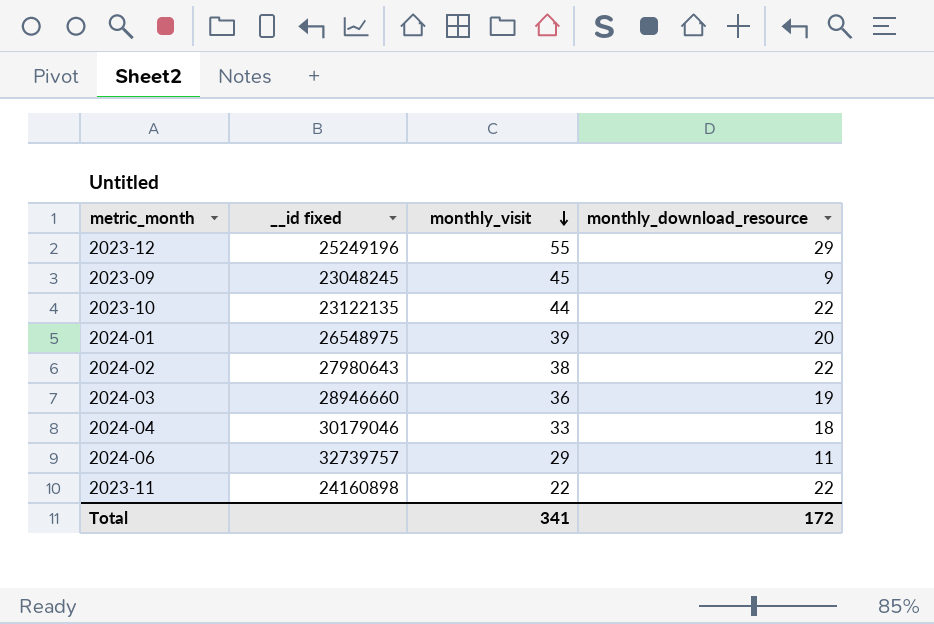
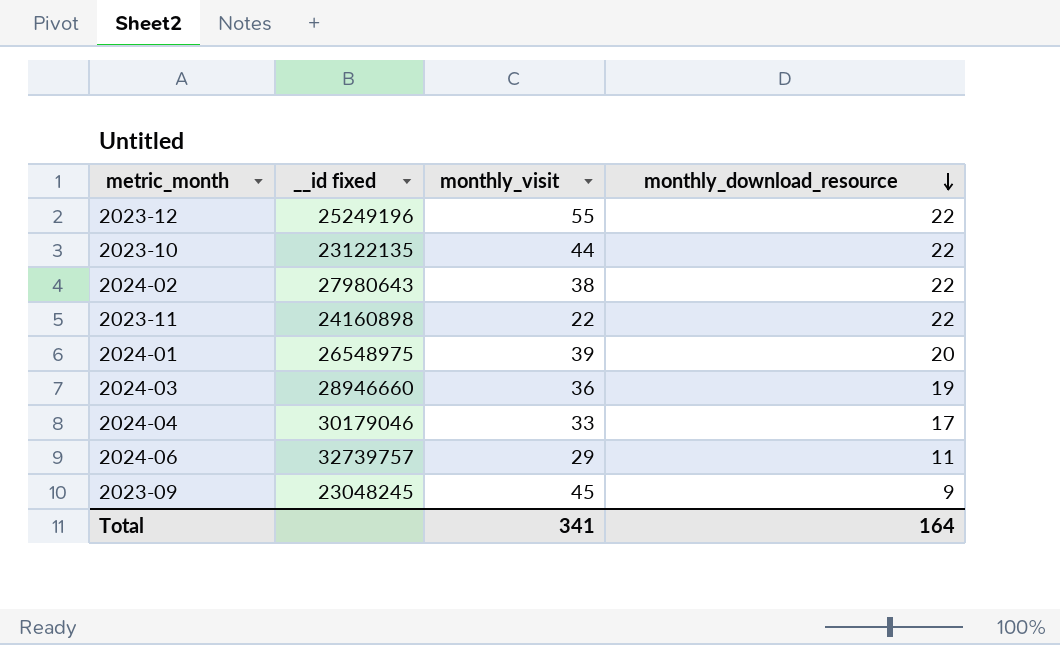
row order: monthly_visit descending -> monthly_download_resource descending
2023-12 | monthly_download_resource: 29 -> 22
2024-04 | monthly_download_resource: 18 -> 17
Total | monthly_download_resource: 172 -> 164

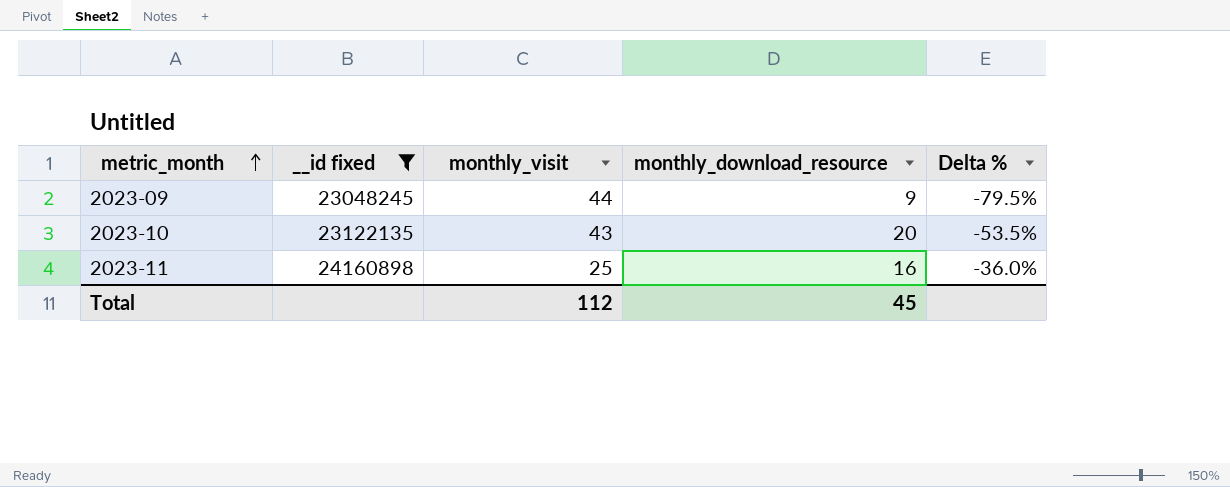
filter: none -> __id fixed <= 24160898
row order: monthly_download_resource descending -> metric_month ascending
column Delta % | formula: none -> ([monthly_download_resource] - [monthly_visit]) / [monthly_visit]
2023-09 | monthly_visit: 45 -> 44
2023-10 | monthly_visit: 44 -> 43
2023-10 | monthly_download_resource: 22 -> 20
2023-11 | monthly_visit: 22 -> 25
2023-11 | monthly_download_resource: 22 -> 16
Total | monthly_visit: 341 -> 112
Total | monthly_download_resource: 164 -> 45

